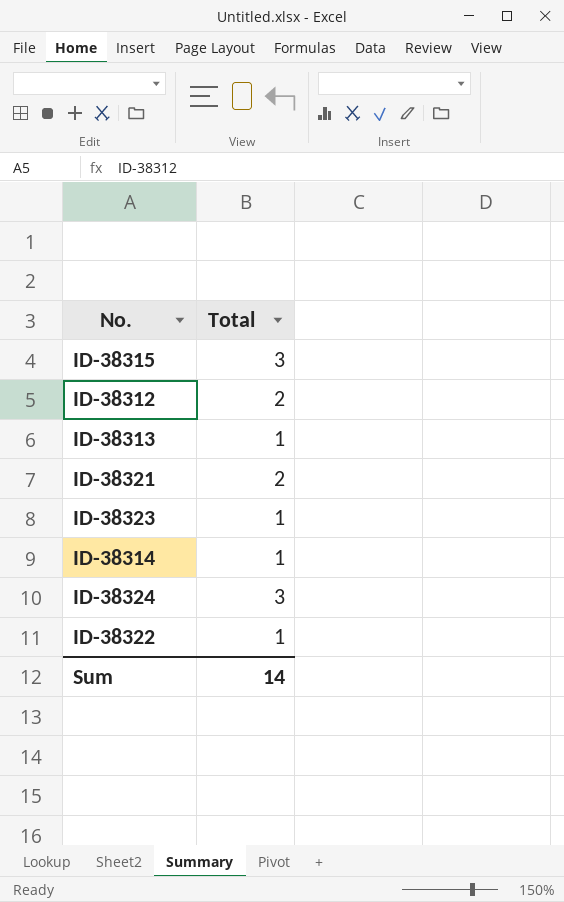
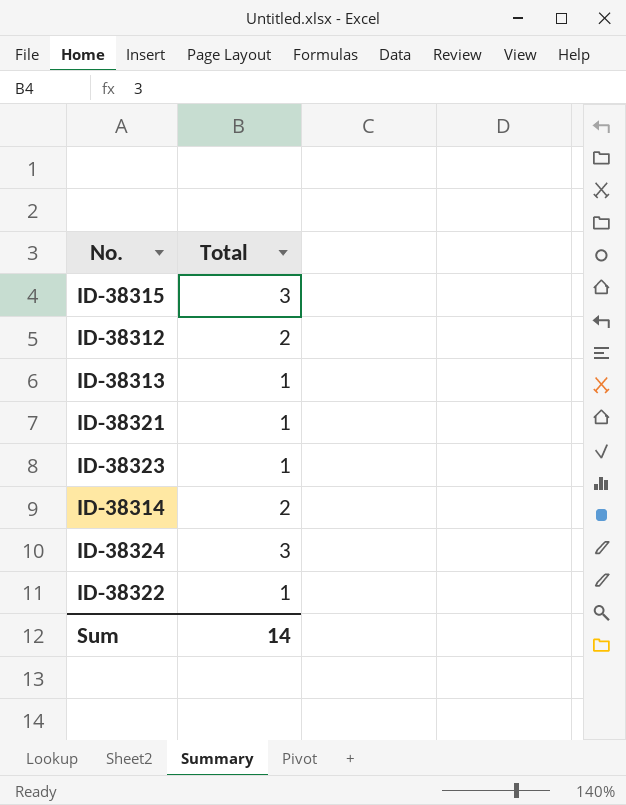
ID-38321 | Total: 2 -> 1
ID-38314 | Total: 1 -> 2

